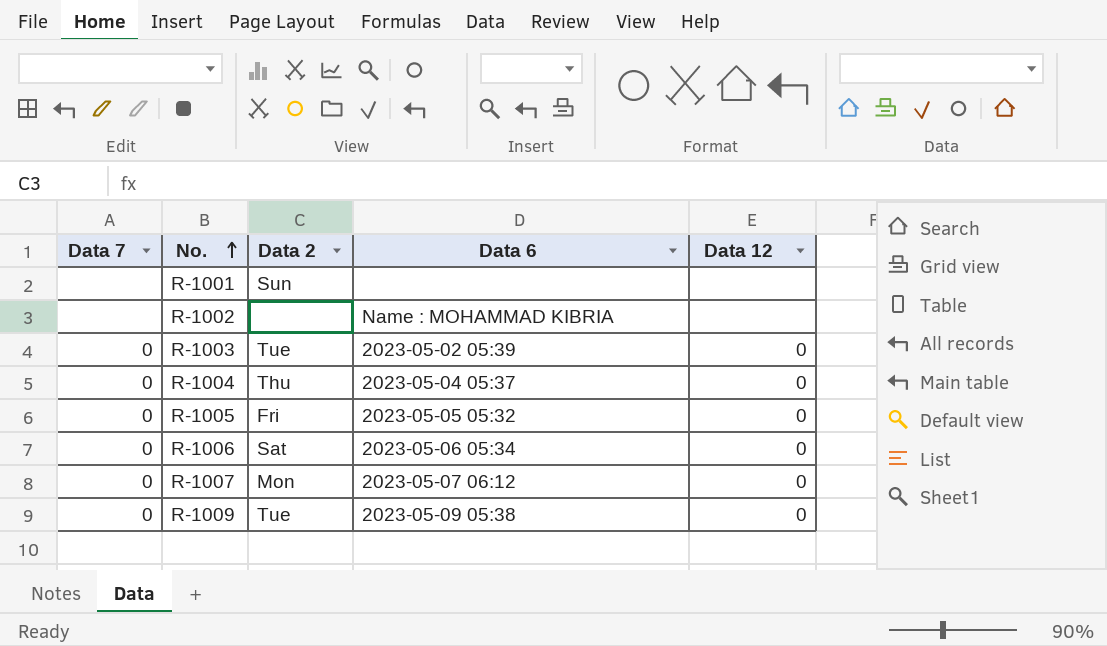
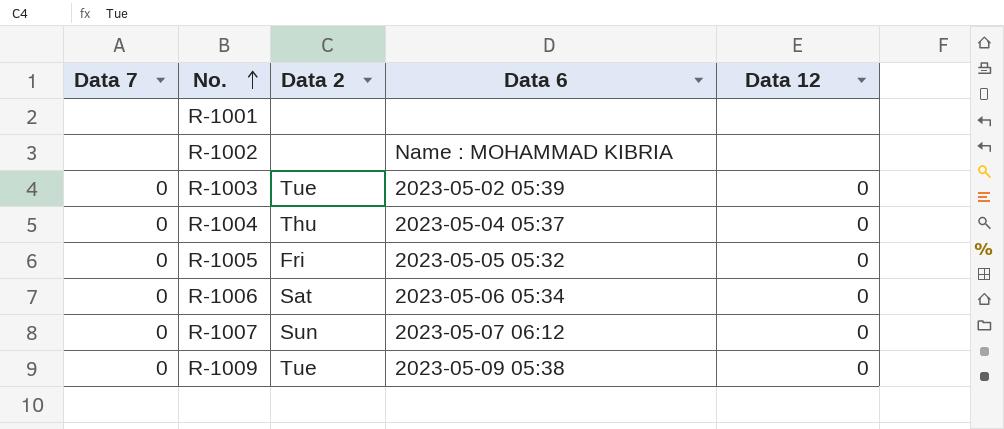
R-1001 | Data 2: Sun -> none
R-1007 | Data 2: Mon -> Sun

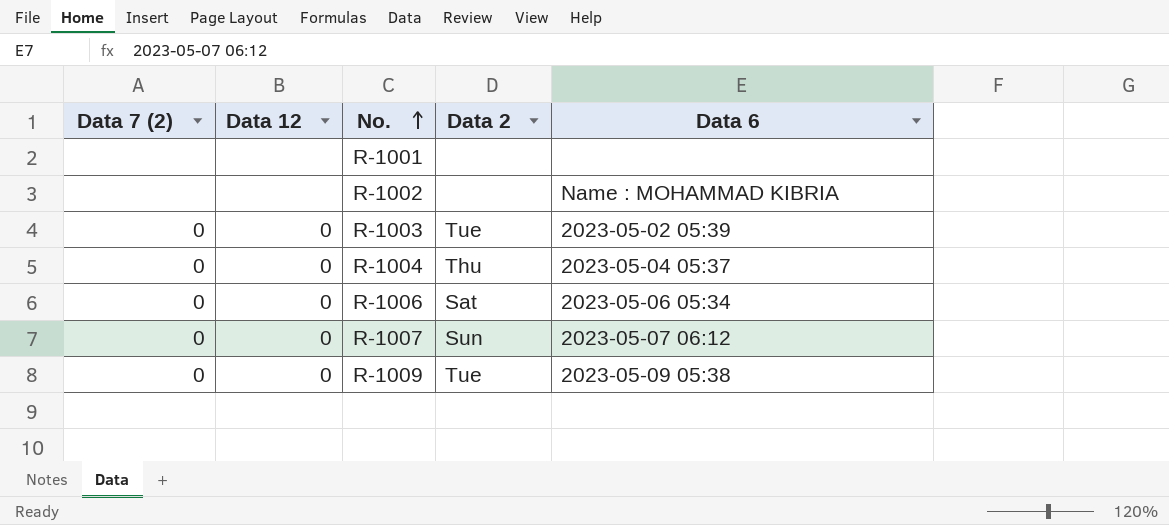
column name: Data 7 -> Data 7 (2)
column Data 12 | position: 5 -> 2
row R-1005: 0 | Fri | 2023-05-05 05:32 | 0 -> none

